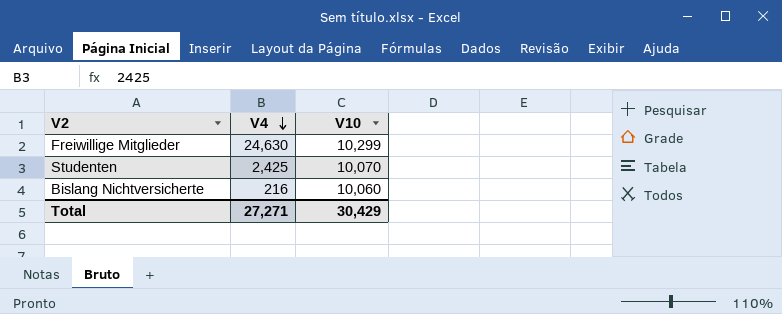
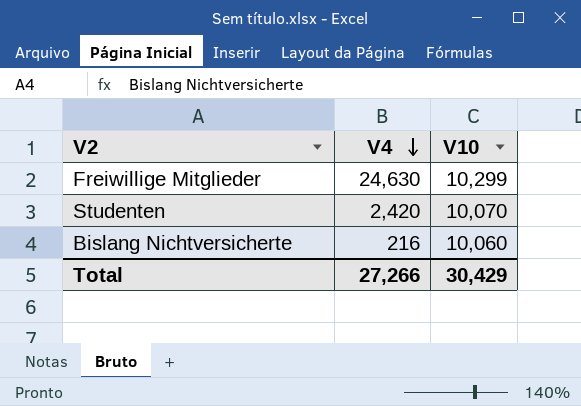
Studenten | V4: 2,425 -> 2,420
Total | V4: 27,271 -> 27,266

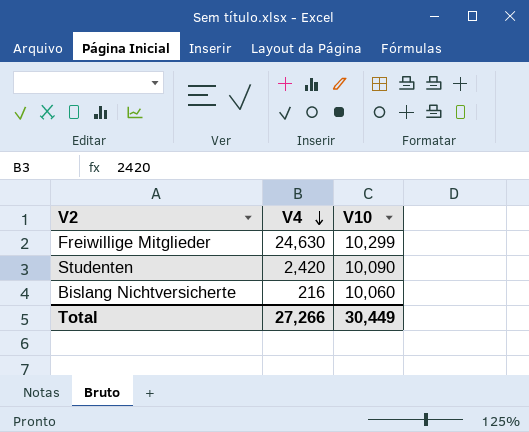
Studenten | V10: 10,070 -> 10,090
Total | V10: 30,429 -> 30,449

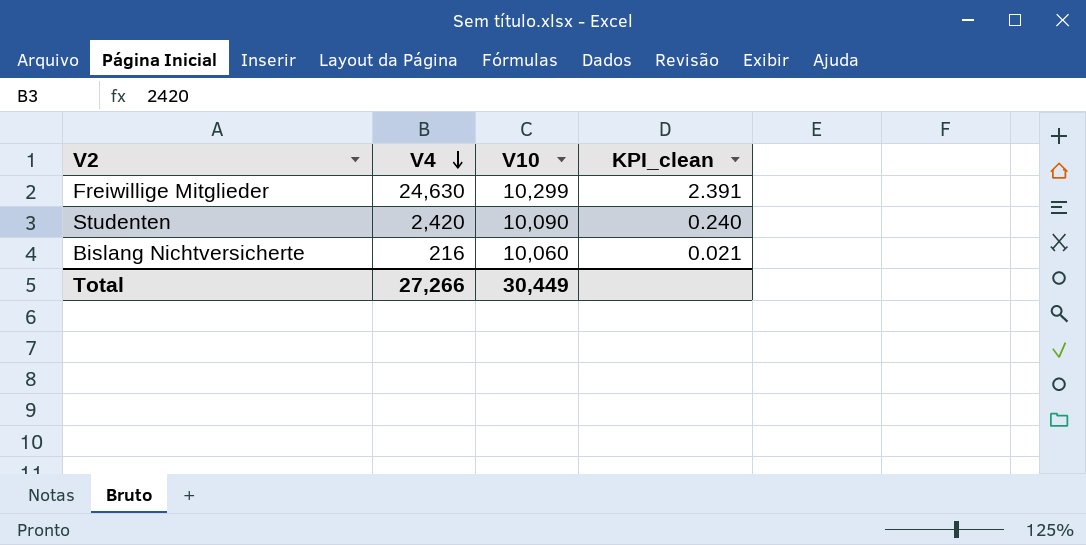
column KPI_clean | formula: none -> [V4] / [V10]

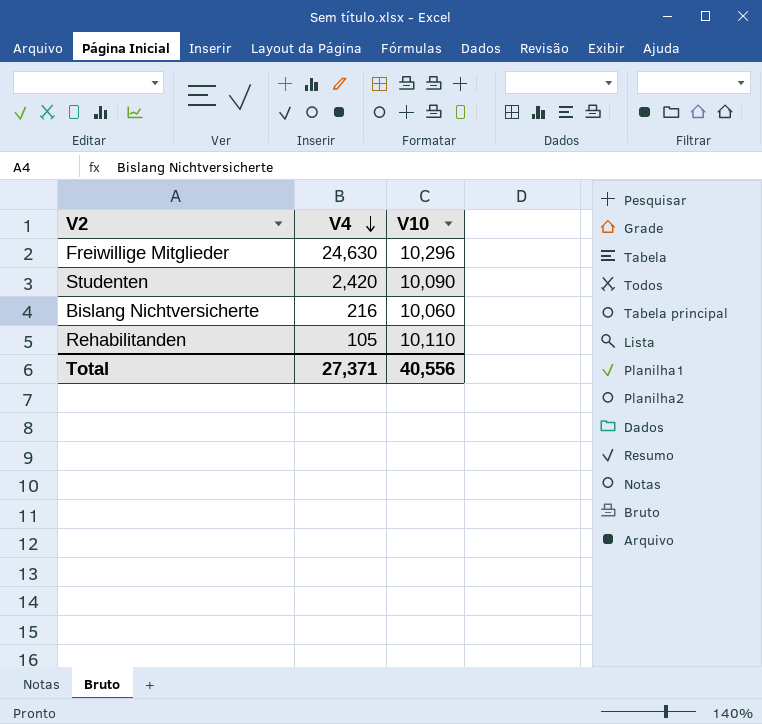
column KPI_clean | formula: [V4] / [V10] -> none
Freiwillige Mitglieder | V10: 10,299 -> 10,296
row Rehabilitanden: none -> 105 | 10,110
Total | V4: 27,266 -> 27,371
Total | V10: 30,449 -> 40,556

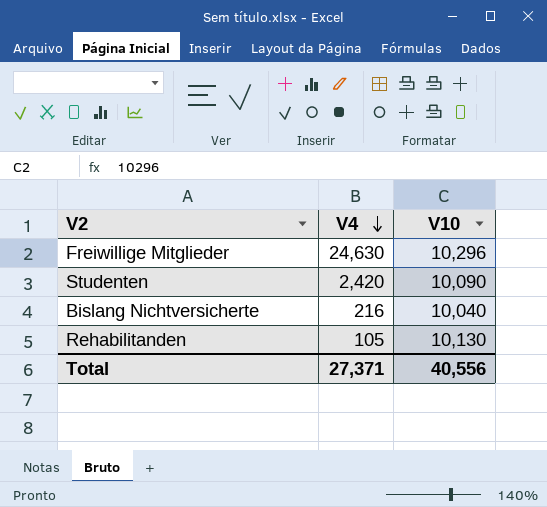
Bislang Nichtversicherte | V10: 10,060 -> 10,040
Rehabilitanden | V10: 10,110 -> 10,130

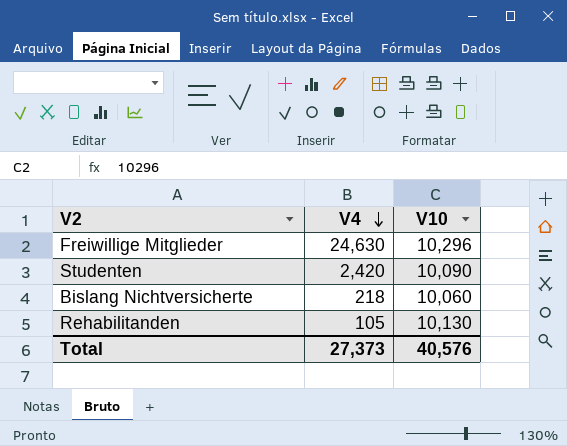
Bislang Nichtversicherte | V4: 216 -> 218
Bislang Nichtversicherte | V10: 10,040 -> 10,060
Total | V4: 27,371 -> 27,373
Total | V10: 40,556 -> 40,576

